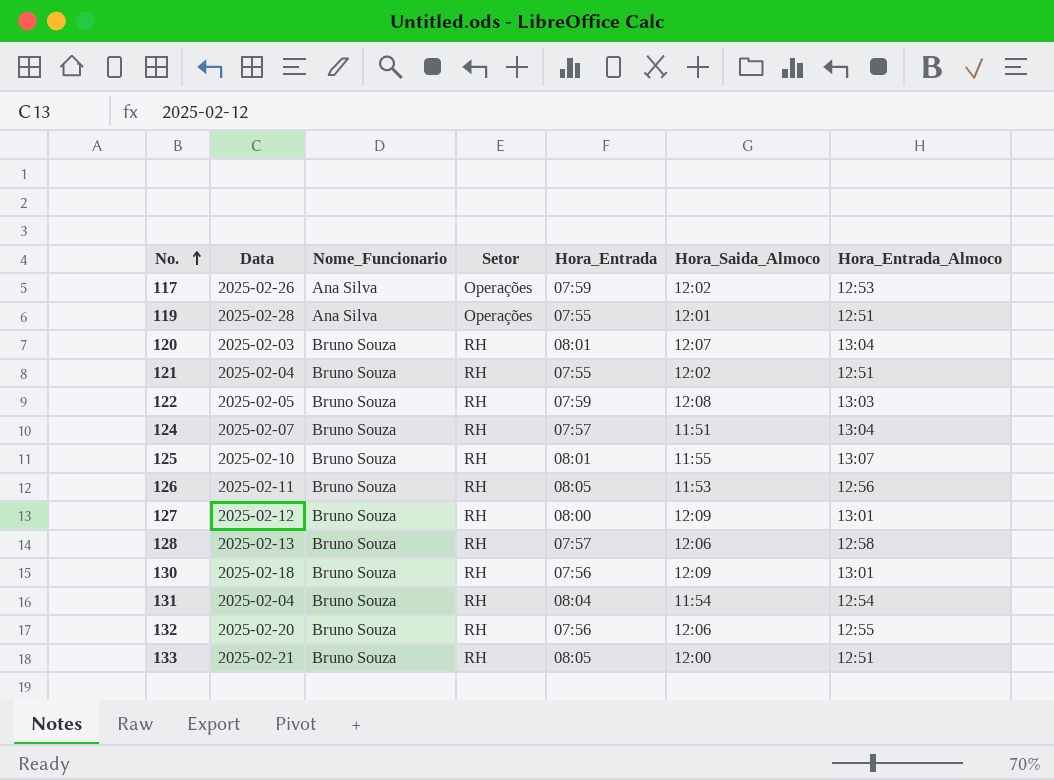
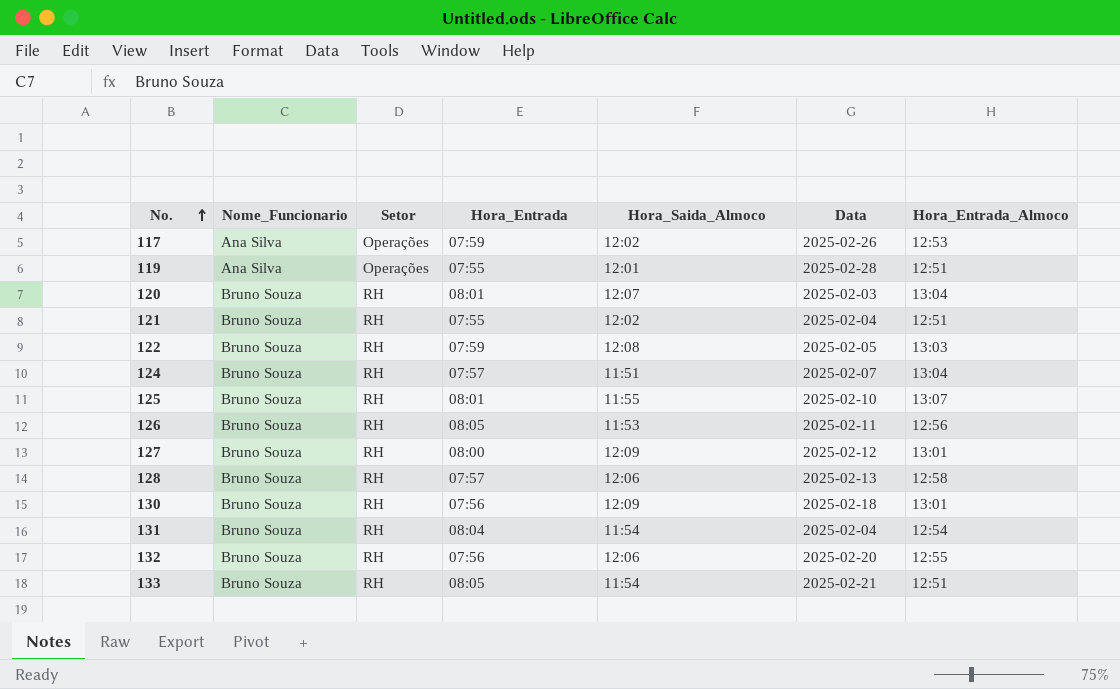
column Data | position: 2 -> 6
133 | Hora_Saida_Almoco: 12:00 -> 11:54

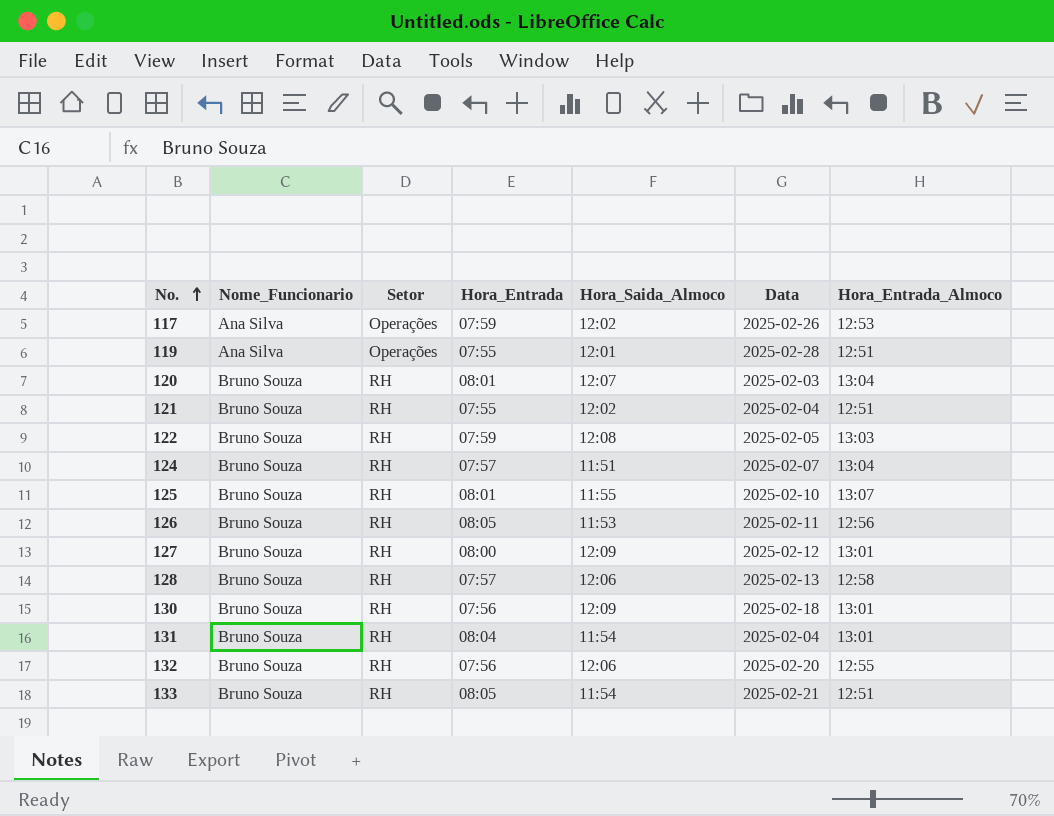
131 | Hora_Entrada_Almoco: 12:54 -> 13:01

